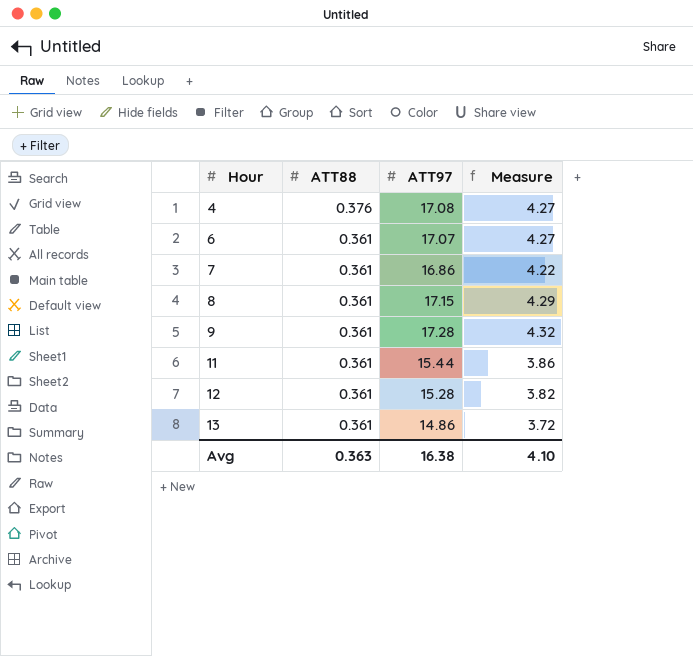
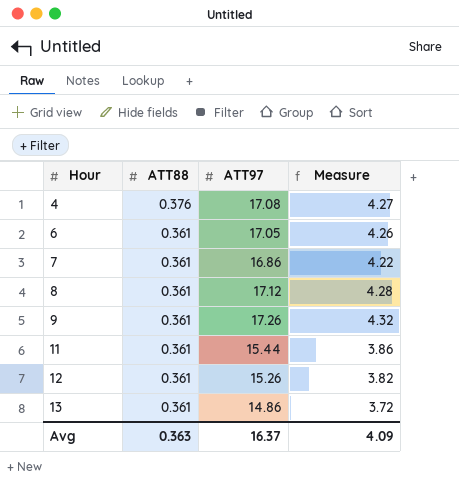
6 | ATT97: 17.07 -> 17.05
6 | Measure: 4.27 -> 4.26
8 | ATT97: 17.15 -> 17.12
8 | Measure: 4.29 -> 4.28
9 | ATT97: 17.28 -> 17.26
12 | ATT97: 15.28 -> 15.26
Avg | ATT97: 16.38 -> 16.37
Avg | Measure: 4.10 -> 4.09

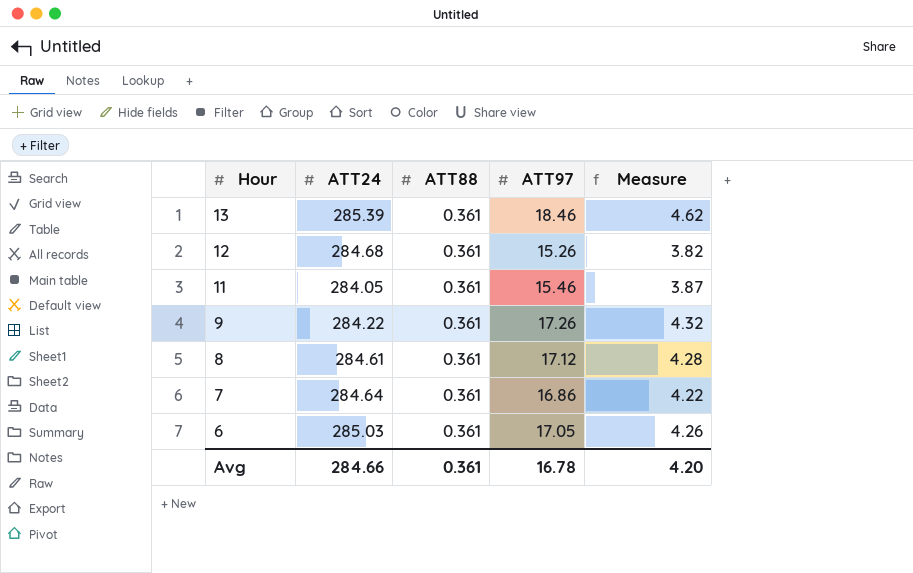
row order: Hour ascending -> Hour descending
column ATT24 | position: none -> 2
row 4: 0.376 | 17.08 | 4.27 -> none
13 | ATT97: 14.86 -> 18.46
13 | Measure: 3.72 -> 4.62
11 | ATT97: 15.44 -> 15.46
11 | Measure: 3.86 -> 3.87
Avg | ATT88: 0.363 -> 0.361
Avg | ATT97: 16.37 -> 16.78
Avg | Measure: 4.09 -> 4.20

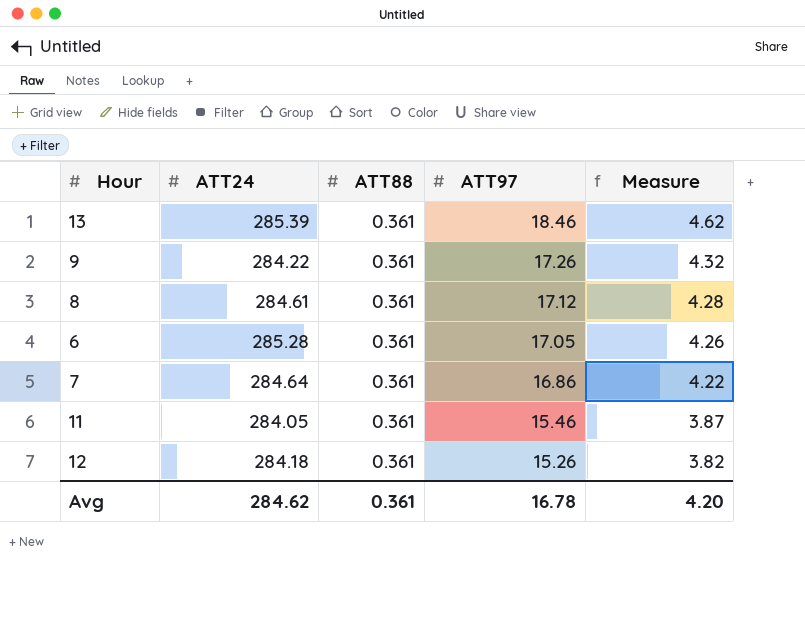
row order: Hour descending -> ATT97 descending
6 | ATT24: 285.03 -> 285.28
12 | ATT24: 284.68 -> 284.18
Avg | ATT24: 284.66 -> 284.62

